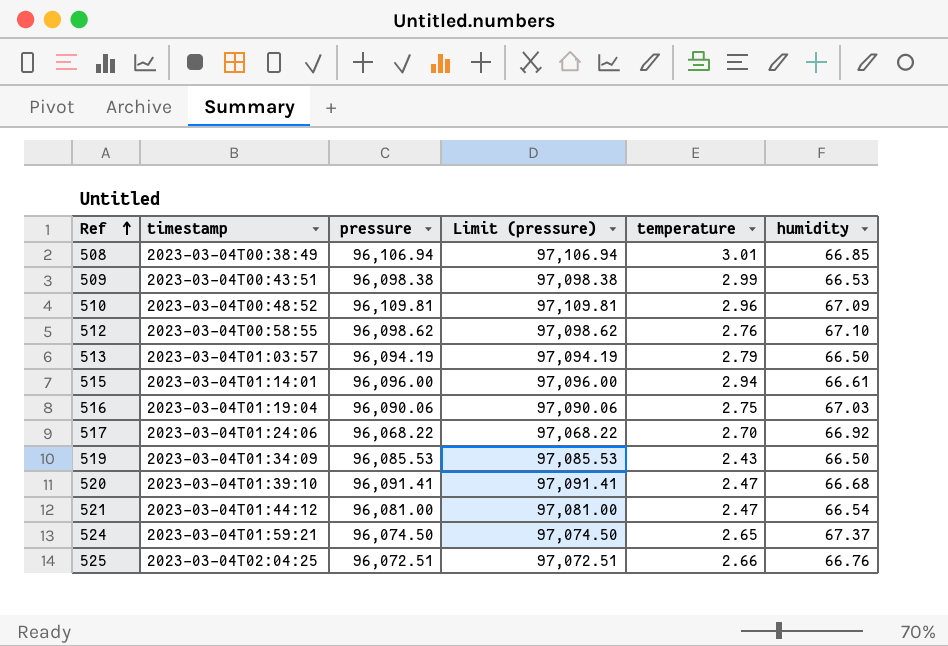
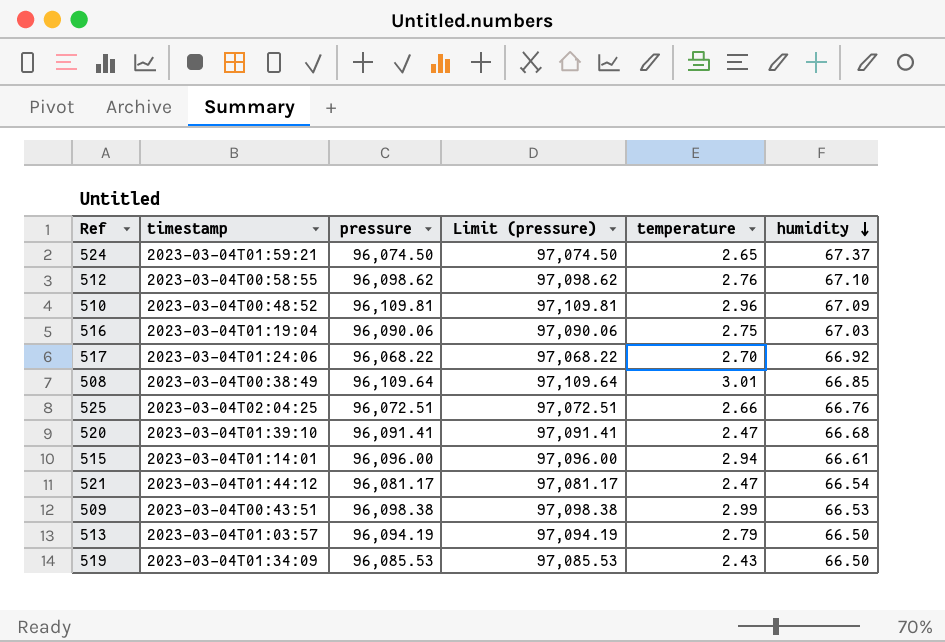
row order: Ref ascending -> humidity descending
508 | pressure: 96,106.94 -> 96,109.64
508 | Limit (pressure): 97,106.94 -> 97,109.64
521 | pressure: 96,081.00 -> 96,081.17
521 | Limit (pressure): 97,081.00 -> 97,081.17

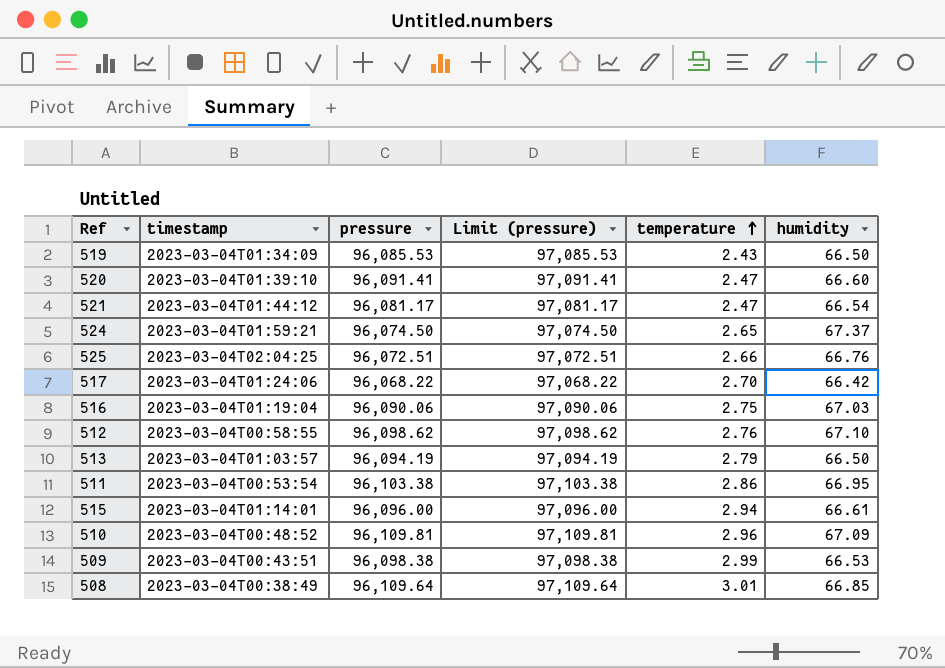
row order: humidity descending -> temperature ascending
520 | humidity: 66.68 -> 66.60
517 | humidity: 66.92 -> 66.42
row 511: none -> 2023-03-04T00:53:54 | 96,103.38 | 97,103.38 | 2.86 | 66.95

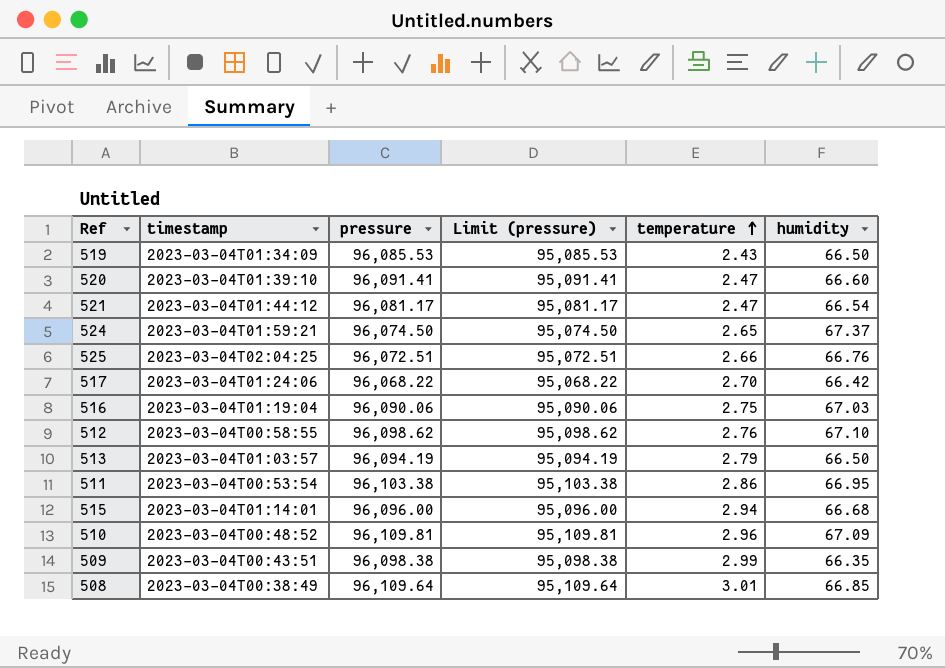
column Limit (pressure) | formula: [pressure] + 1000 -> [pressure] - 1000
515 | humidity: 66.61 -> 66.68
509 | humidity: 66.53 -> 66.35

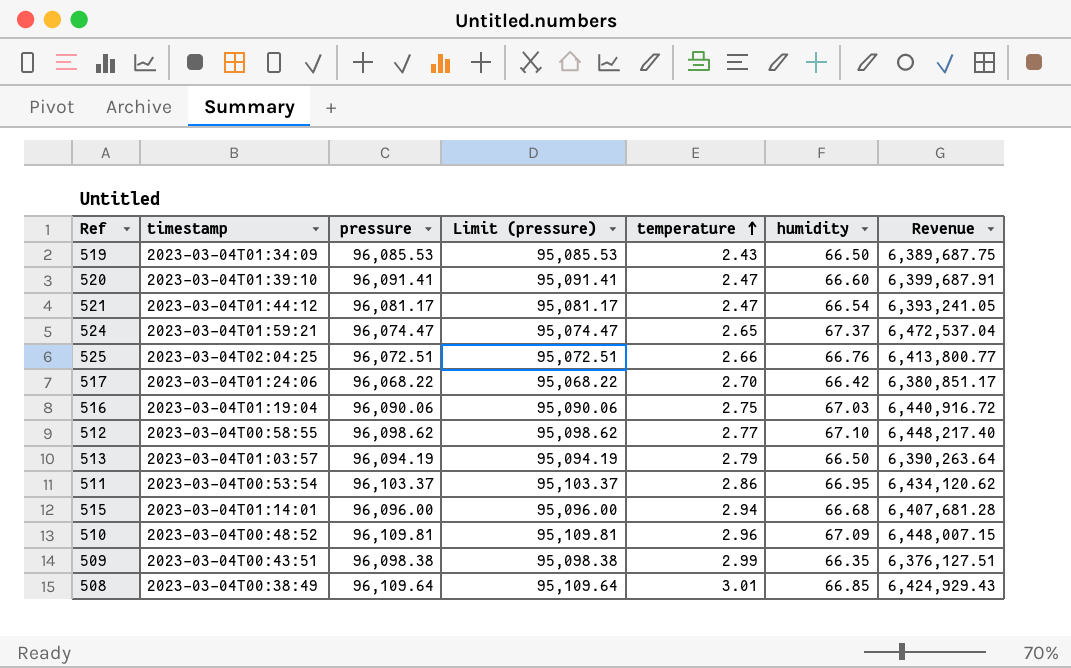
column Revenue | formula: none -> [pressure] * [humidity]
524 | pressure: 96,074.50 -> 96,074.47
524 | Limit (pressure): 95,074.50 -> 95,074.47
512 | temperature: 2.76 -> 2.77
511 | pressure: 96,103.38 -> 96,103.37
511 | Limit (pressure): 95,103.38 -> 95,103.37

